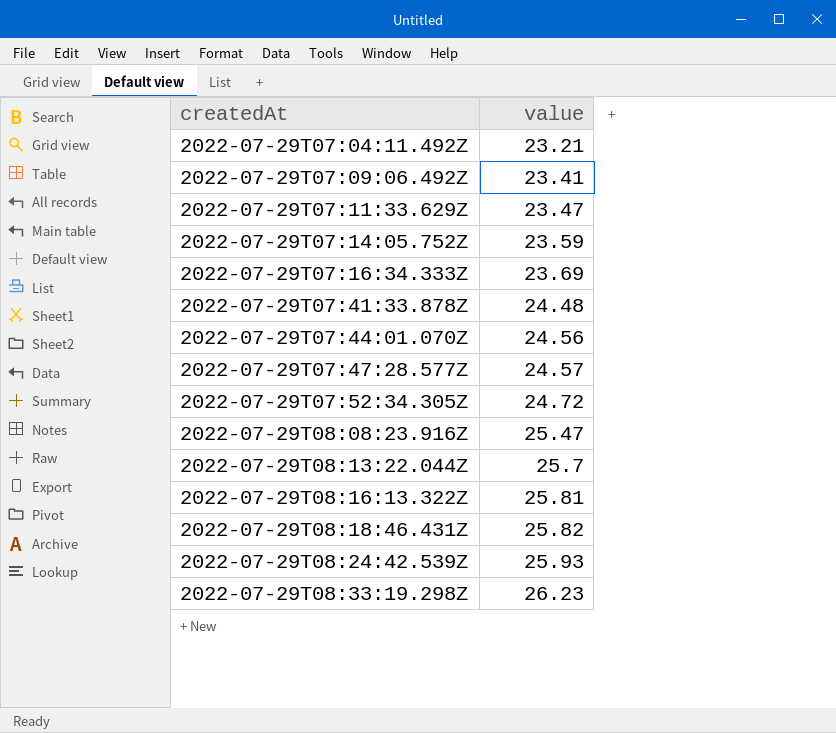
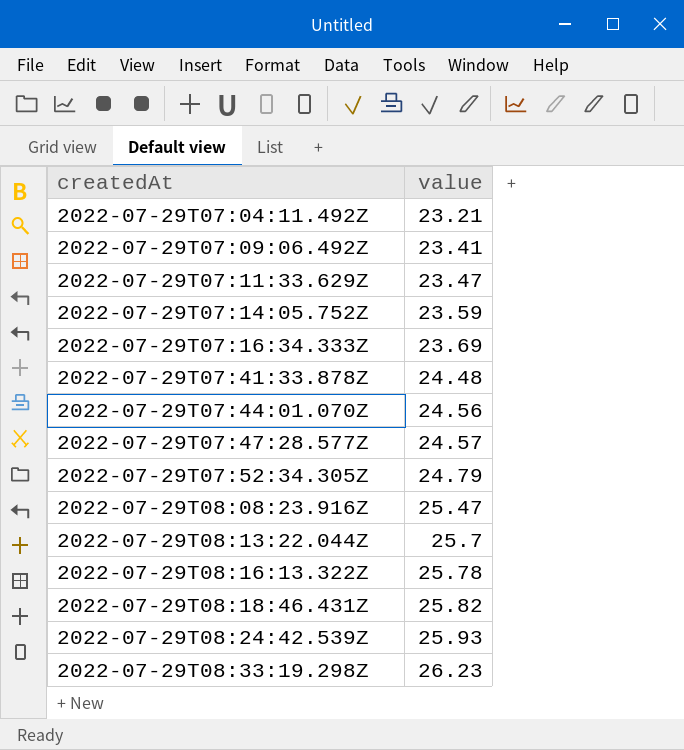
2022-07-29T07:52:34.305Z | value: 24.72 -> 24.79
2022-07-29T08:16:13.322Z | value: 25.81 -> 25.78

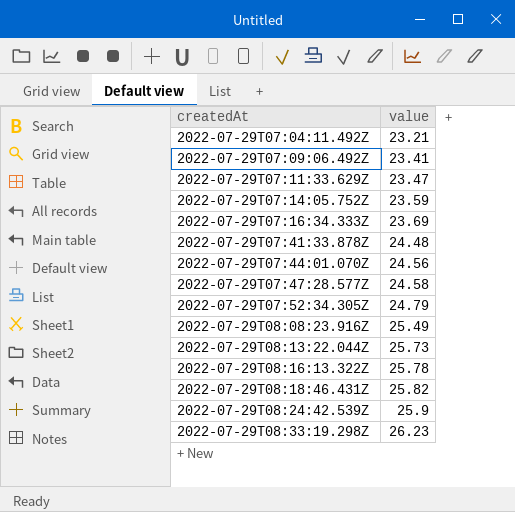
2022-07-29T07:47:28.577Z | value: 24.57 -> 24.58
2022-07-29T08:08:23.916Z | value: 25.47 -> 25.49
2022-07-29T08:13:22.044Z | value: 25.7 -> 25.73
2022-07-29T08:24:42.539Z | value: 25.93 -> 25.9

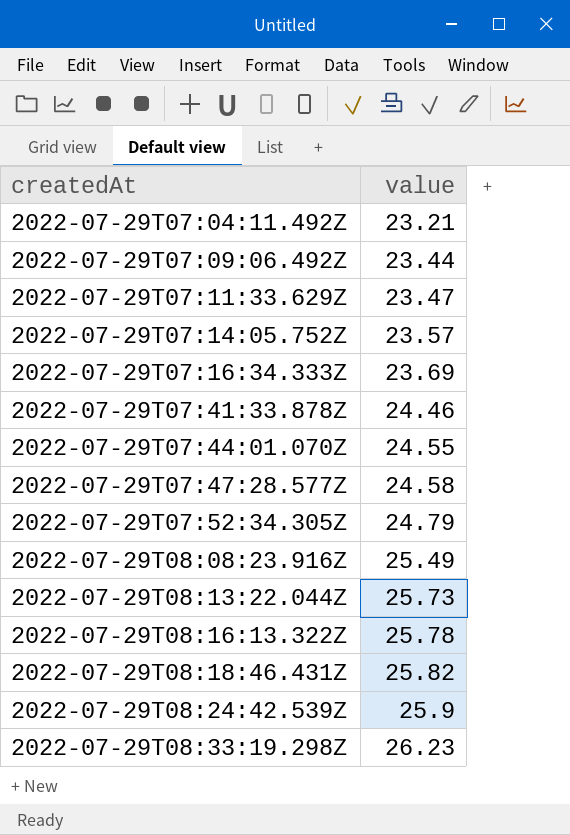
2022-07-29T07:09:06.492Z | value: 23.41 -> 23.44
2022-07-29T07:14:05.752Z | value: 23.59 -> 23.57
2022-07-29T07:41:33.878Z | value: 24.48 -> 24.46
2022-07-29T07:44:01.070Z | value: 24.56 -> 24.55

